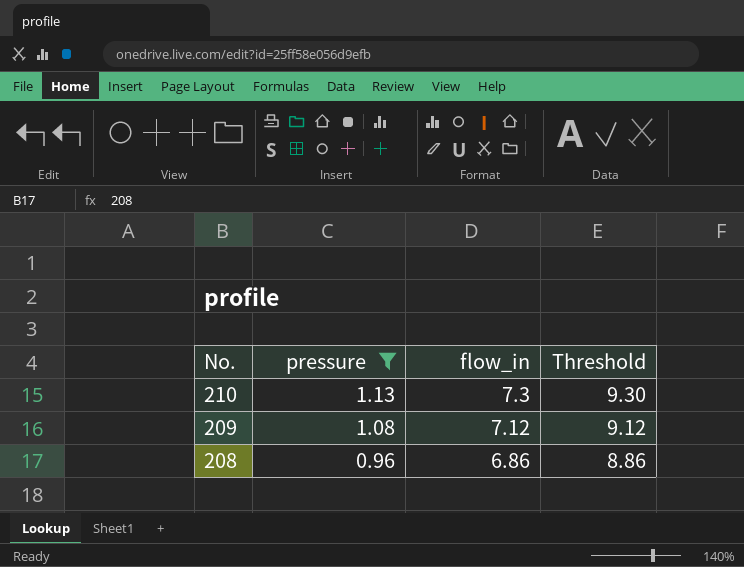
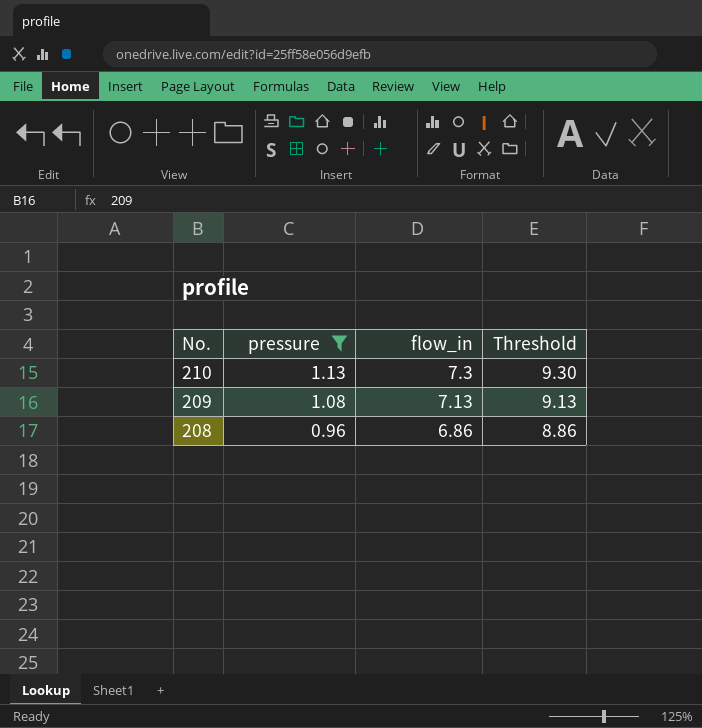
209 | flow_in: 7.12 -> 7.13
209 | Threshold: 9.12 -> 9.13

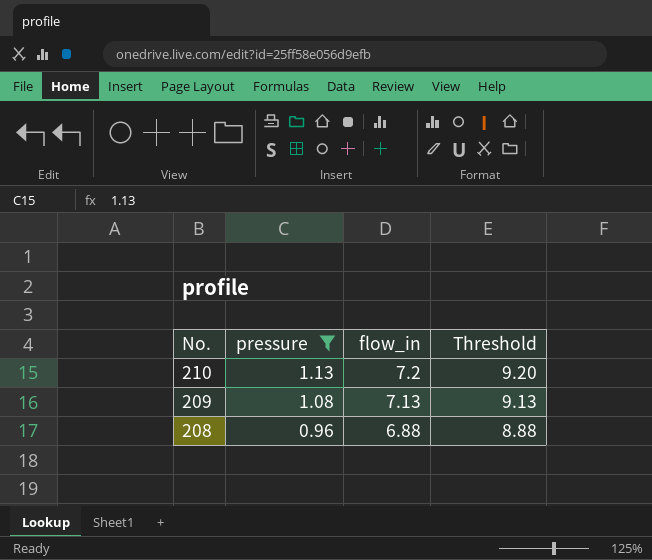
210 | flow_in: 7.3 -> 7.2
210 | Threshold: 9.30 -> 9.20
208 | flow_in: 6.86 -> 6.88
208 | Threshold: 8.86 -> 8.88

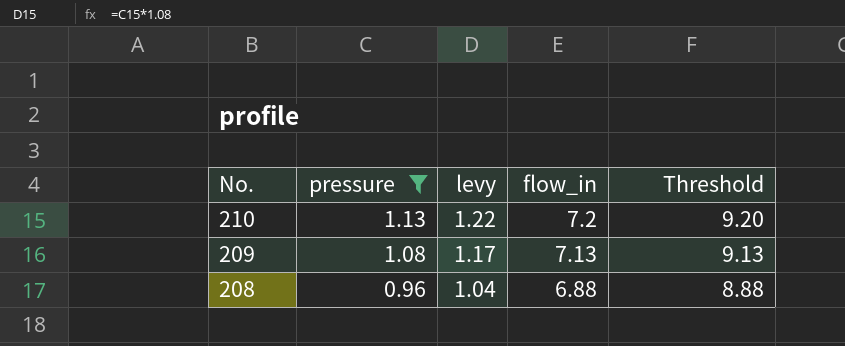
column levy | formula: none -> [pressure] * 1.08

